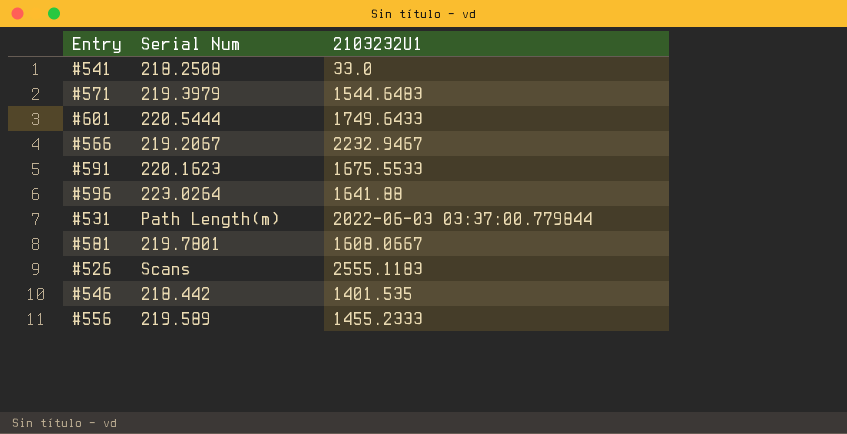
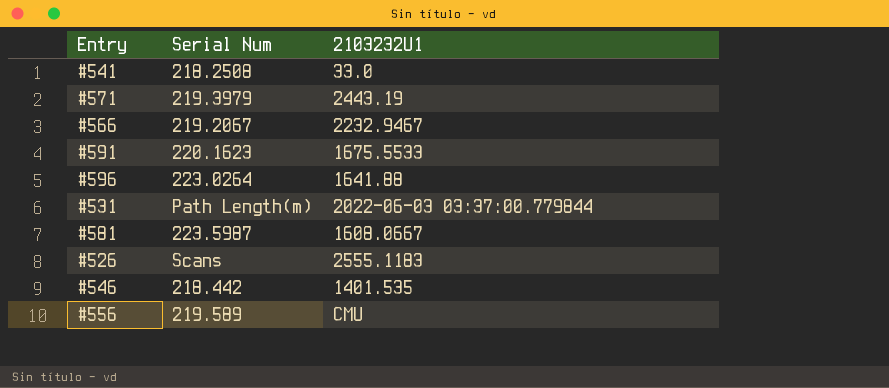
row #601: 220.5444 | 1749.6433 -> none
#571 | 2103232U1: 1544.6483 -> 2443.19
#581 | Serial Num: 219.7801 -> 223.5987
#556 | 2103232U1: 1455.2333 -> CMU

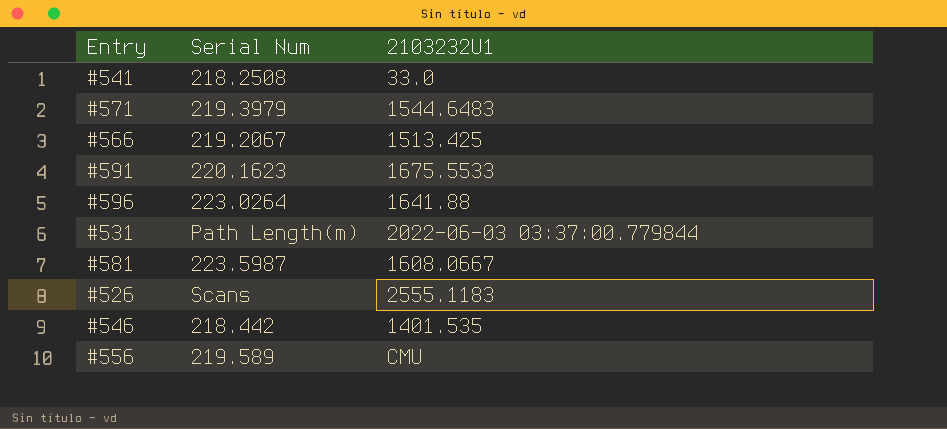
#571 | 2103232U1: 2443.19 -> 1544.6483
#566 | 2103232U1: 2232.9467 -> 1513.425

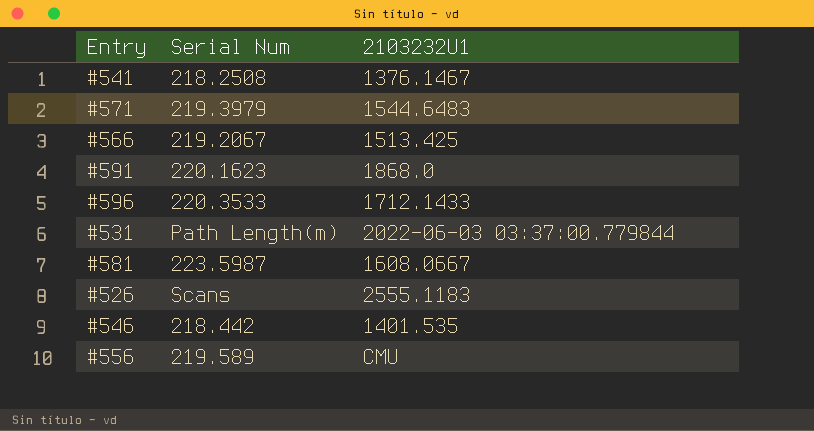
#541 | 2103232U1: 33.0 -> 1376.1467
#591 | 2103232U1: 1675.5533 -> 1868.0
#596 | Serial Num: 223.0264 -> 220.3533
#596 | 2103232U1: 1641.88 -> 1712.1433

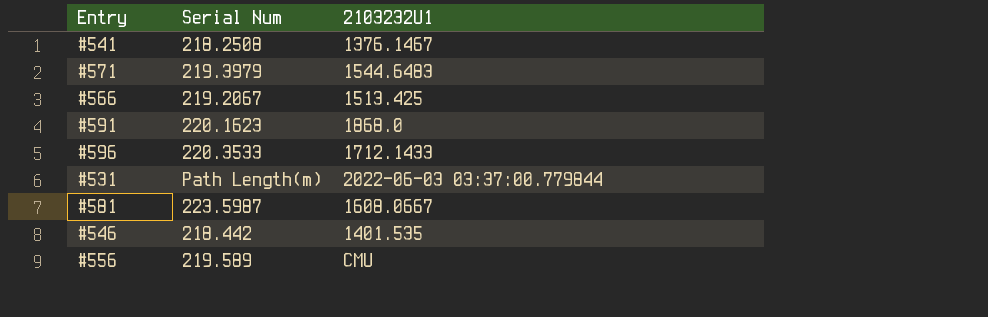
row #526: Scans | 2555.1183 -> none

